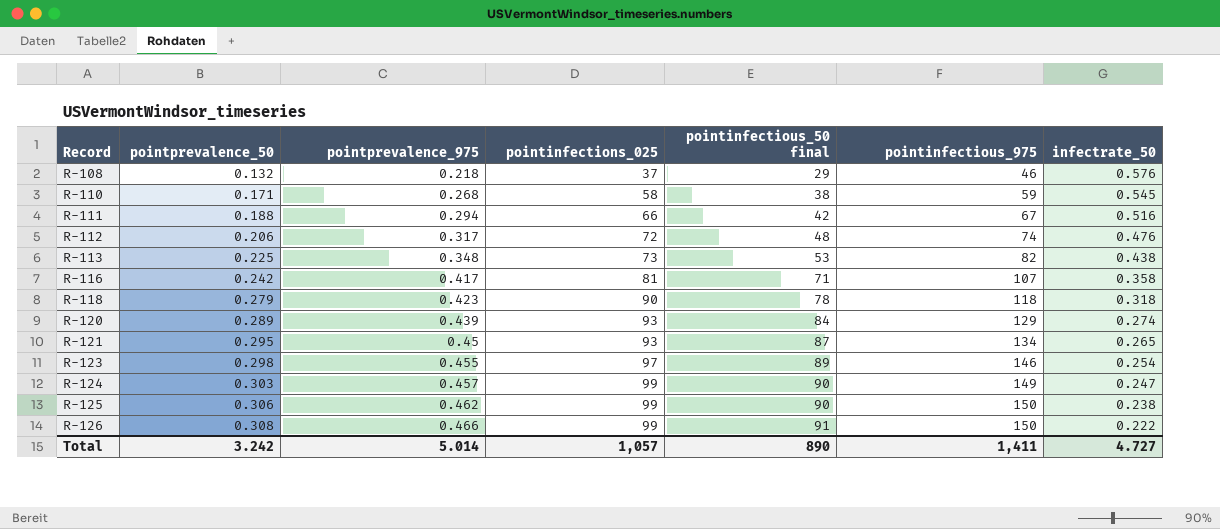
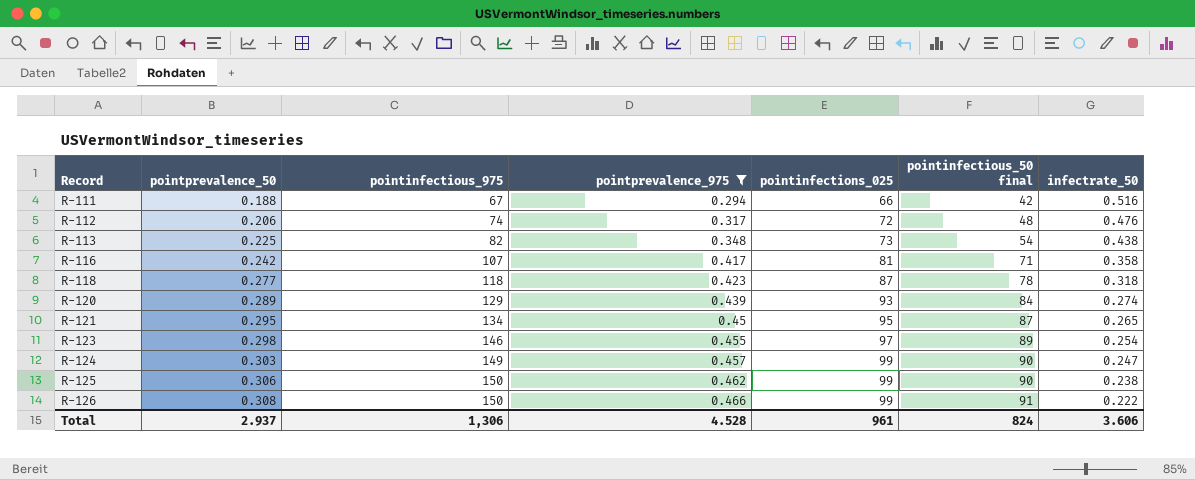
filter: none -> pointprevalence_975 >= 0.294
column pointinfectious_975 | position: 6 -> 3
R-113 | pointinfectious_50 final: 53 -> 54
R-118 | pointprevalence_50: 0.279 -> 0.277
R-118 | pointinfections_025: 90 -> 87
R-121 | pointinfections_025: 93 -> 95
Total | pointprevalence_50: 3.242 -> 2.937
Total | pointinfectious_975: 1,411 -> 1,306
Total | pointprevalence_975: 5.014 -> 4.528
Total | pointinfections_025: 1,057 -> 961
Total | pointinfectious_50 final: 890 -> 824
Total | infectrate_50: 4.727 -> 3.606

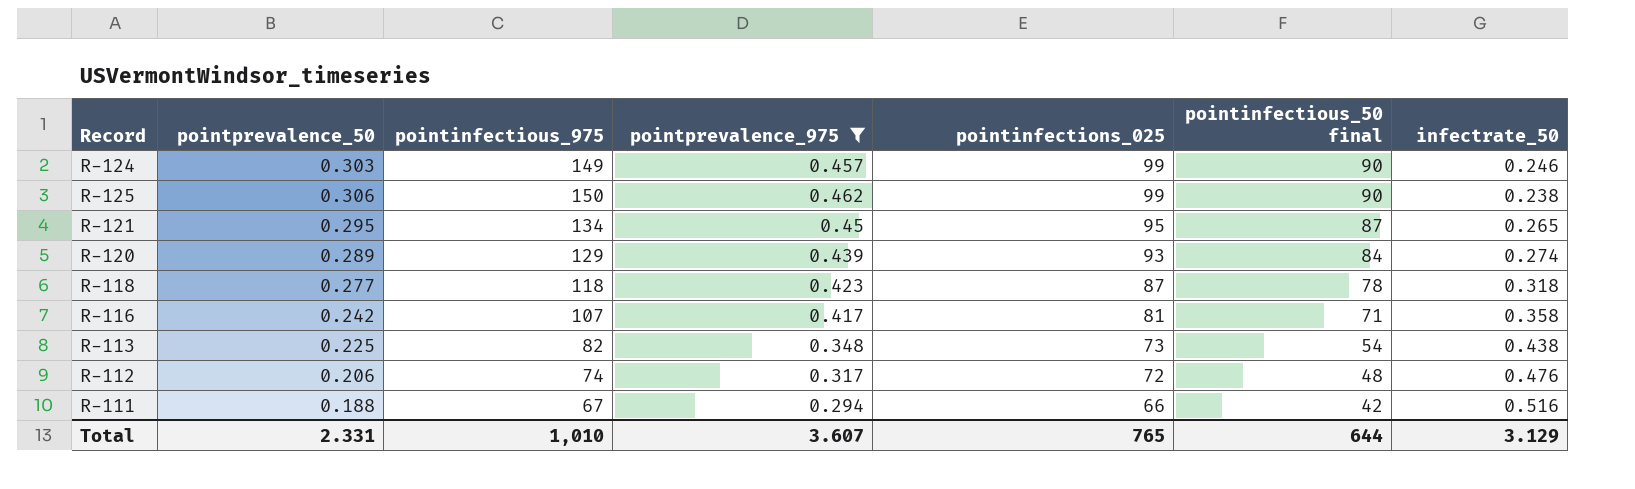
row order: Record ascending -> pointinfections_025 descending
row R-123: 0.298 | 146 | 0.455 | 97 | 89 | 0.254 -> none
row R-126: 0.308 | 150 | 0.466 | 99 | 91 | 0.222 -> none
R-124 | infectrate_50: 0.247 -> 0.246
Total | pointprevalence_50: 2.937 -> 2.331
Total | pointinfectious_975: 1,306 -> 1,010
Total | pointprevalence_975: 4.528 -> 3.607
Total | pointinfections_025: 961 -> 765
Total | pointinfectious_50 final: 824 -> 644
Total | infectrate_50: 3.606 -> 3.129

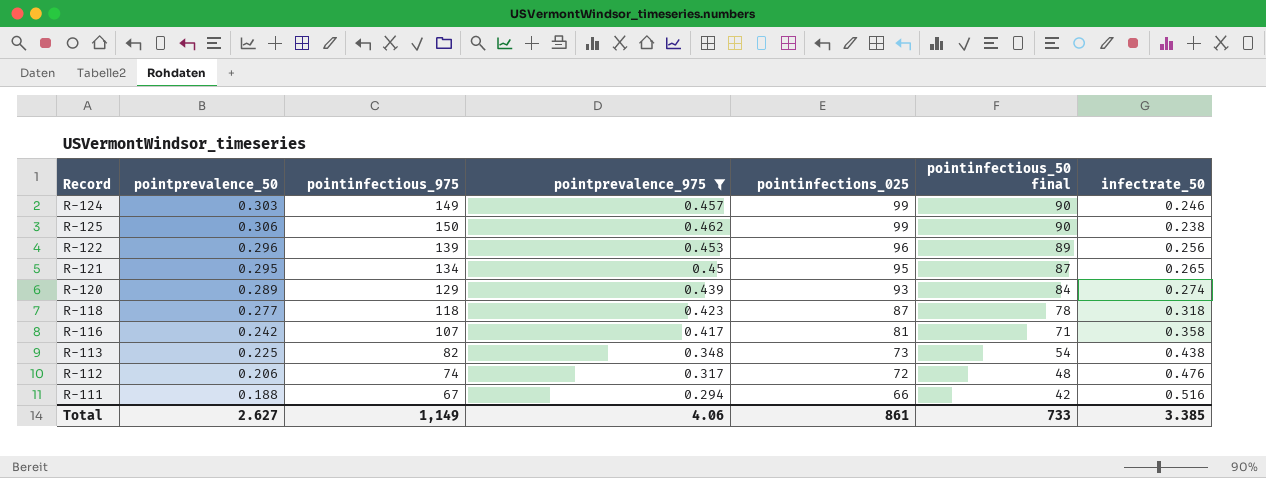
row R-122: none -> 0.296 | 139 | 0.453 | 96 | 89 | 0.256
Total | pointprevalence_50: 2.331 -> 2.627
Total | pointinfectious_975: 1,010 -> 1,149
Total | pointprevalence_975: 3.607 -> 4.06
Total | pointinfections_025: 765 -> 861
Total | pointinfectious_50 final: 644 -> 733
Total | infectrate_50: 3.129 -> 3.385

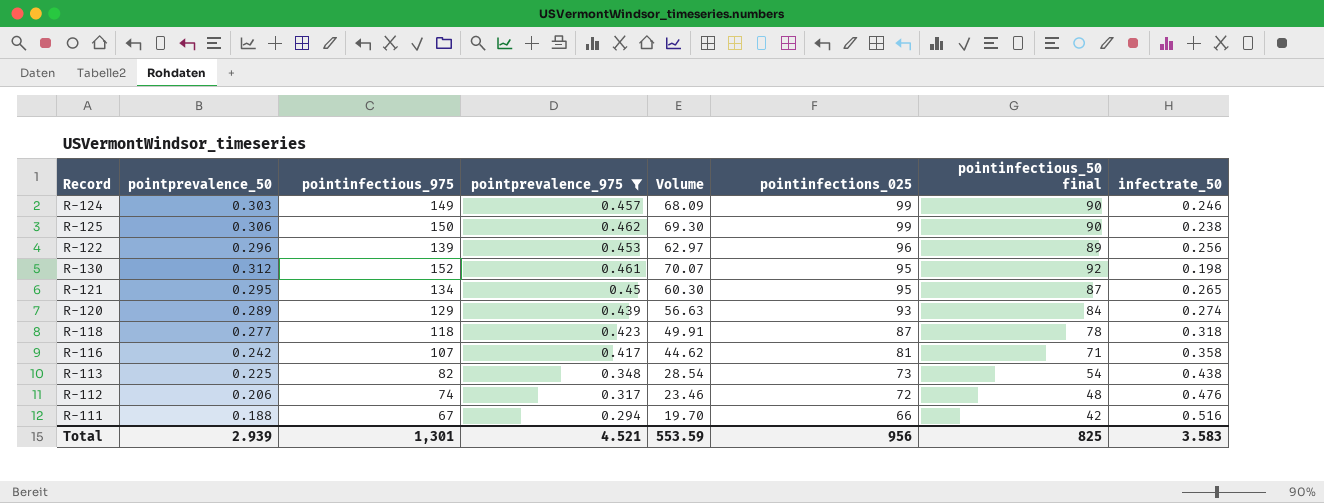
column Volume | formula: none -> [pointinfectious_975] * [pointprevalence_975]
row R-130: none -> 0.312 | 152 | 0.461 | 70.07 | 95 | 92 | 0.198
Total | pointprevalence_50: 2.627 -> 2.939
Total | pointinfectious_975: 1,149 -> 1,301
Total | pointprevalence_975: 4.06 -> 4.521
Total | pointinfections_025: 861 -> 956
Total | pointinfectious_50 final: 733 -> 825
Total | infectrate_50: 3.385 -> 3.583

